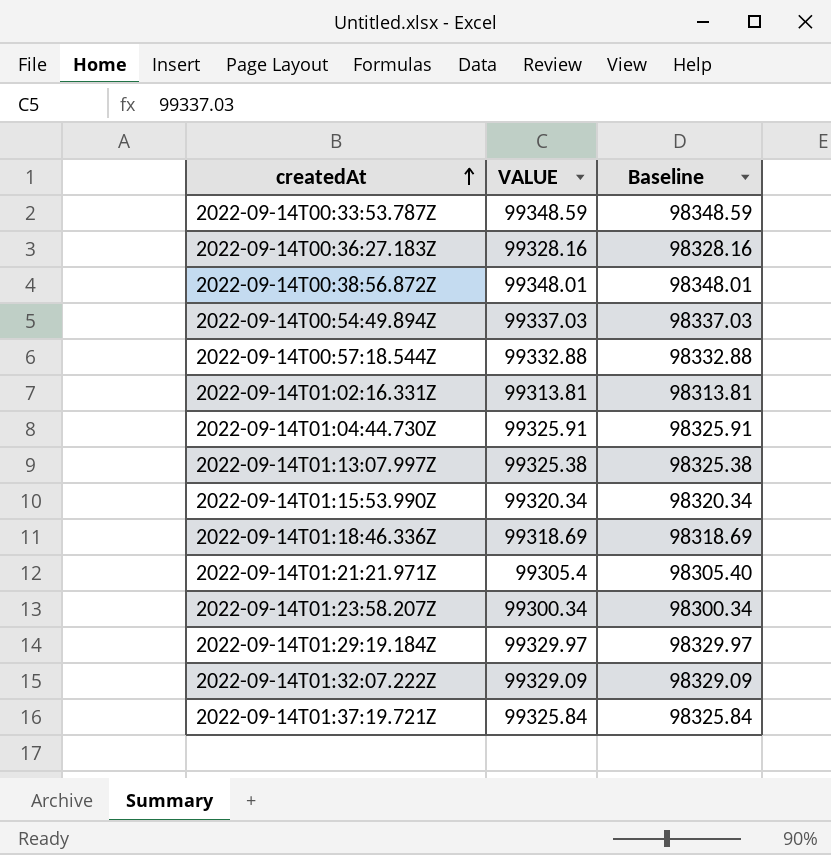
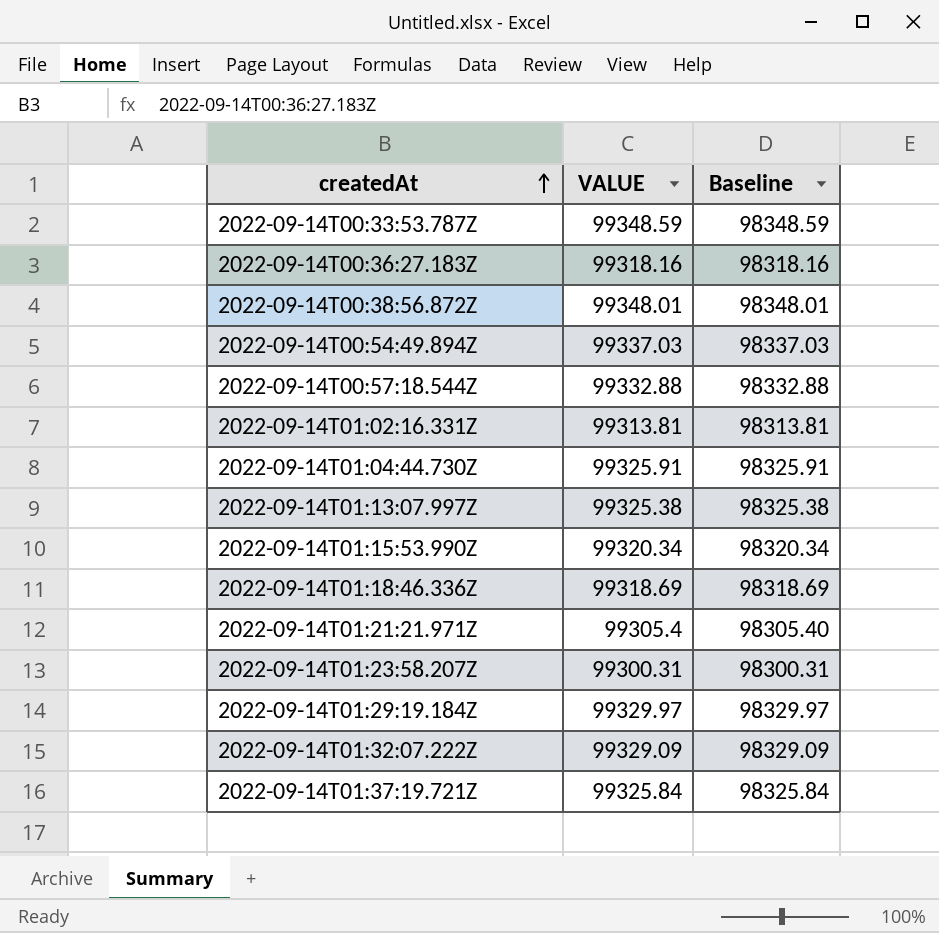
2022-09-14T00:36:27.183Z | VALUE: 99328.16 -> 99318.16
2022-09-14T00:36:27.183Z | Baseline: 98328.16 -> 98318.16
2022-09-14T01:23:58.207Z | VALUE: 99300.34 -> 99300.31
2022-09-14T01:23:58.207Z | Baseline: 98300.34 -> 98300.31

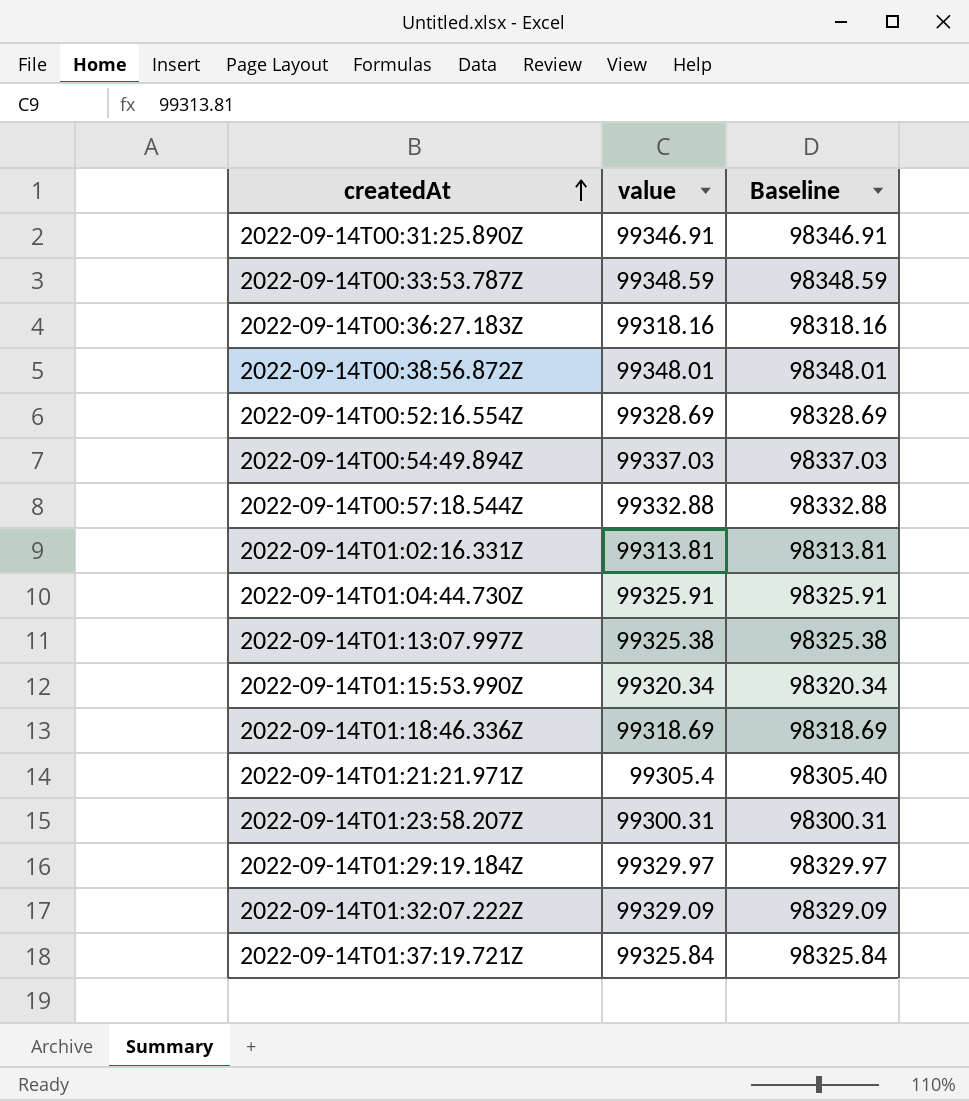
column name: VALUE -> value
row 2022-09-14T00:31:25.890Z: none -> 99346.91 | 98346.91
row 2022-09-14T00:52:16.554Z: none -> 99328.69 | 98328.69

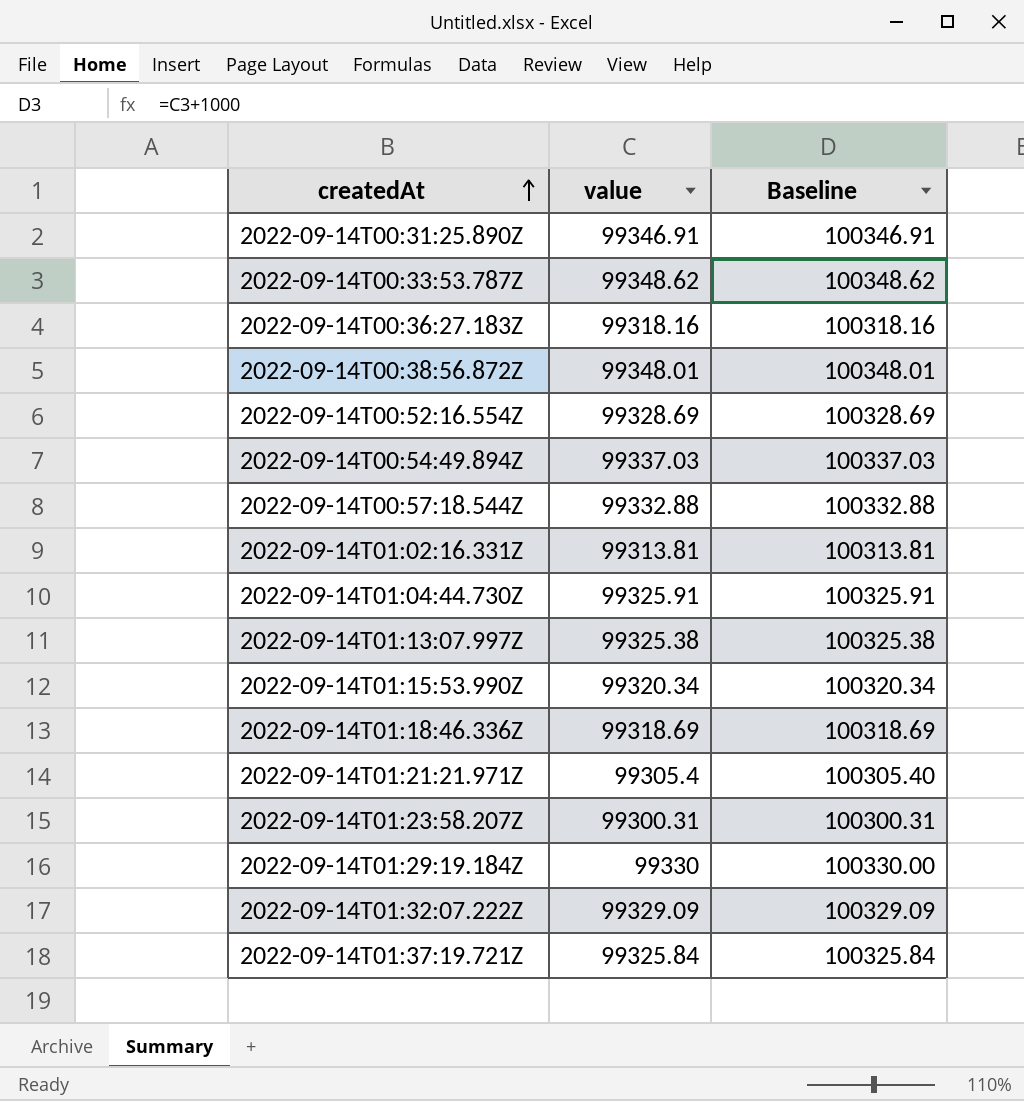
column Baseline | formula: [value] - 1000 -> [value] + 1000
2022-09-14T00:33:53.787Z | value: 99348.59 -> 99348.62
2022-09-14T01:29:19.184Z | value: 99329.97 -> 99330

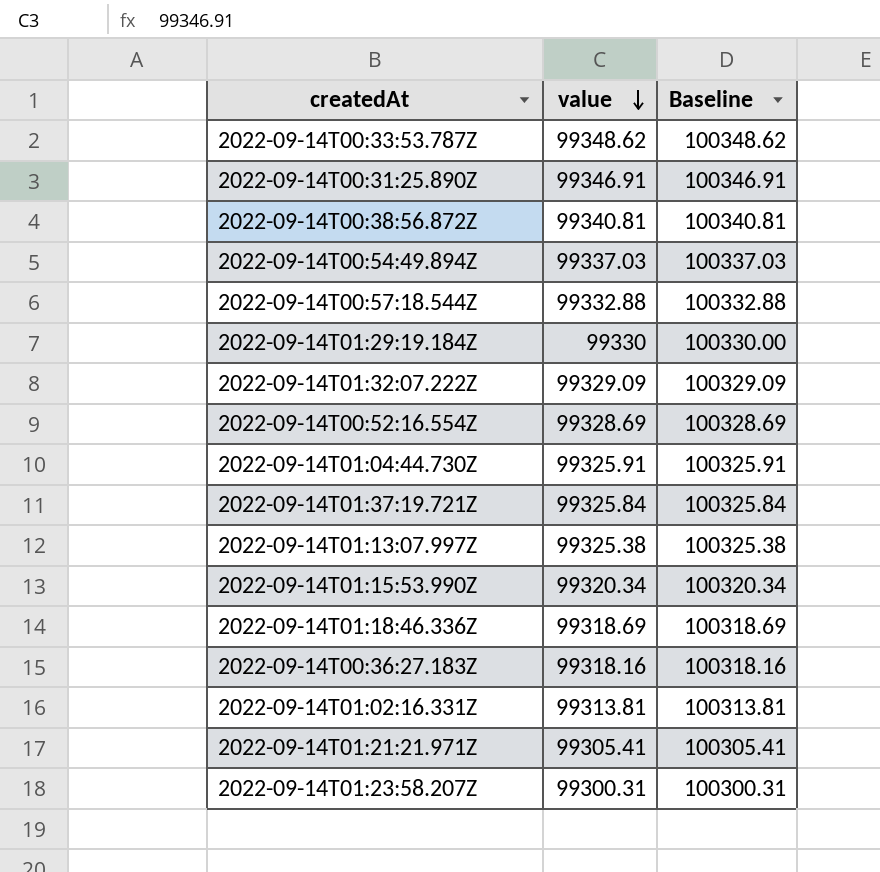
row order: createdAt ascending -> value descending
2022-09-14T00:38:56.872Z | value: 99348.01 -> 99340.81
2022-09-14T00:38:56.872Z | Baseline: 100348.01 -> 100340.81
2022-09-14T01:21:21.971Z | value: 99305.4 -> 99305.41
2022-09-14T01:21:21.971Z | Baseline: 100305.40 -> 100305.41

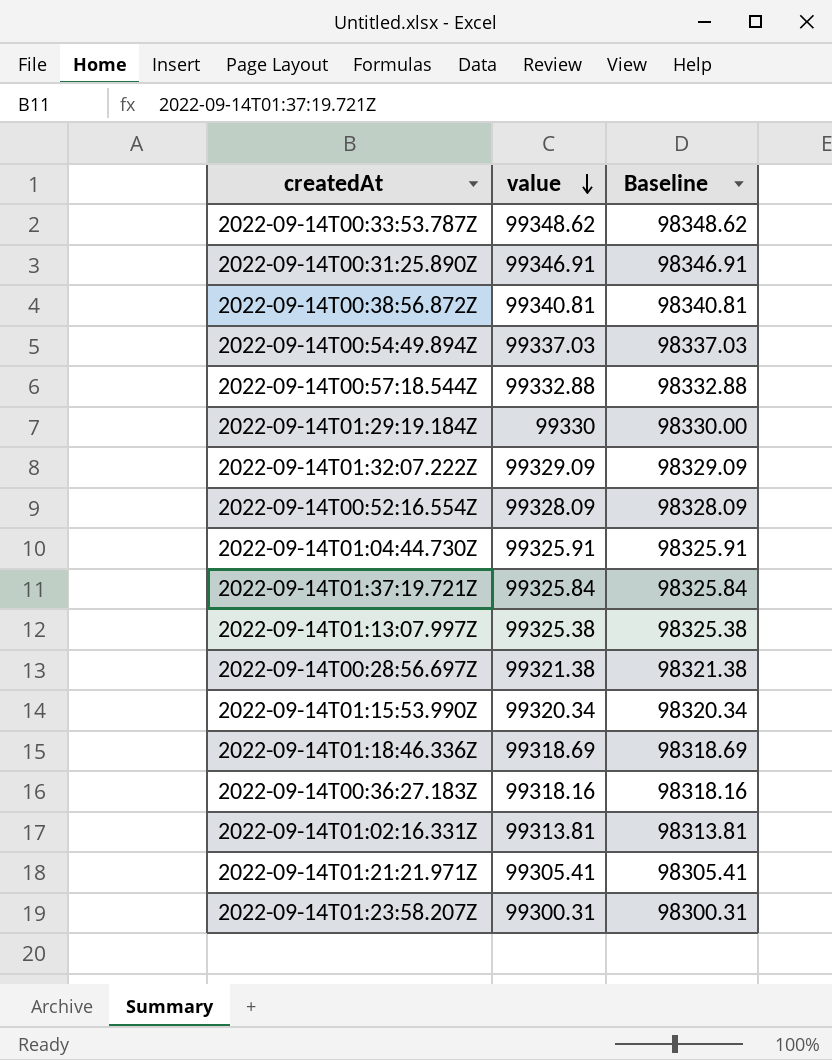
column Baseline | formula: [value] + 1000 -> [value] - 1000
2022-09-14T00:52:16.554Z | value: 99328.69 -> 99328.09
row 2022-09-14T00:28:56.697Z: none -> 99321.38 | 98321.38

